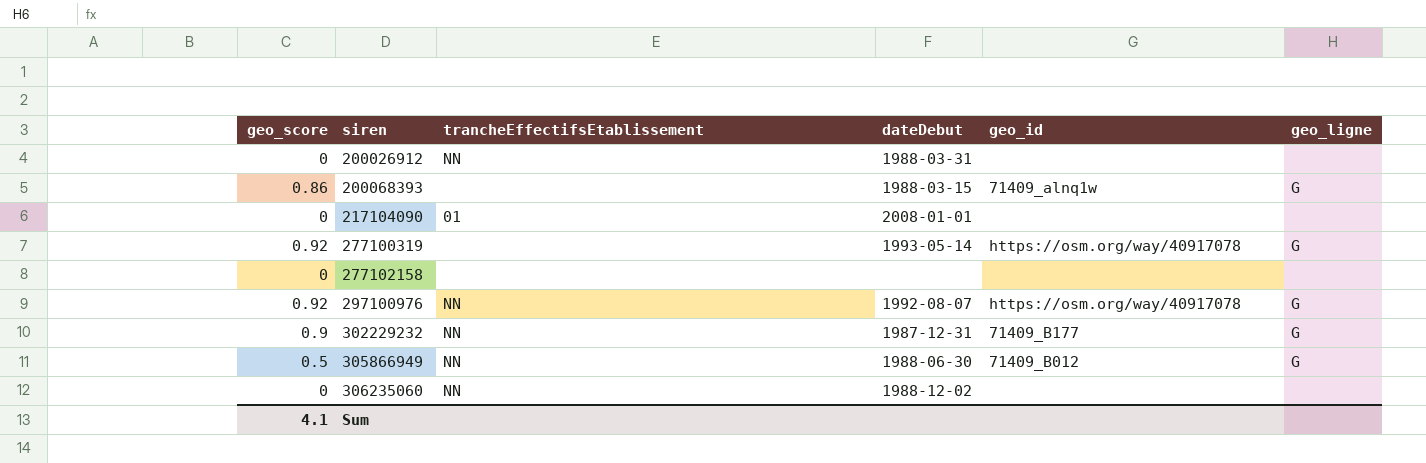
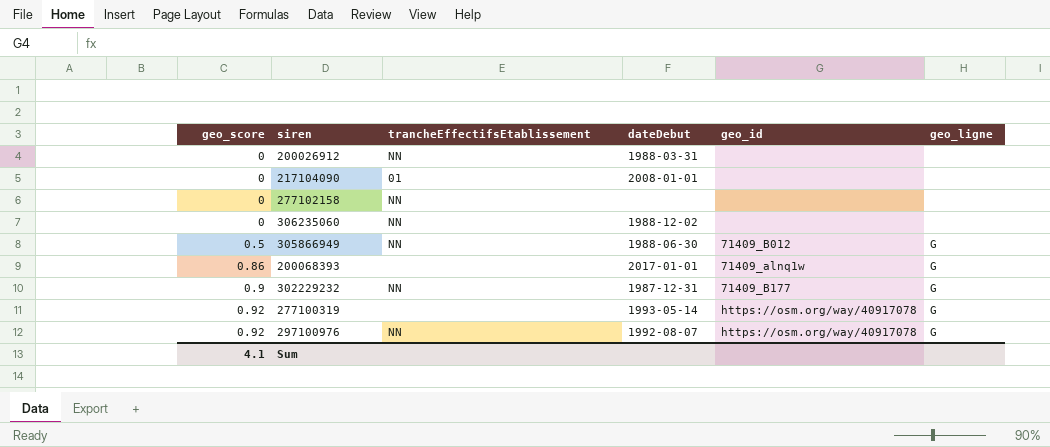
row order: siren ascending -> geo_score ascending
277102158 | trancheEffectifsEtablissement: none -> NN
200068393 | dateDebut: 1988-03-15 -> 2017-01-01

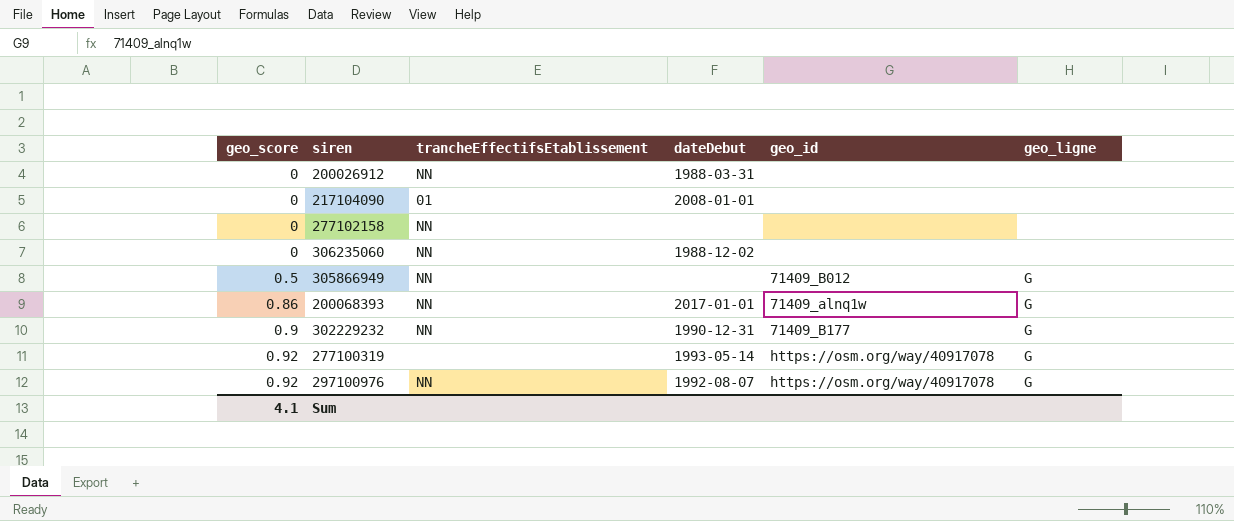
305866949 | dateDebut: 1988-06-30 -> none
200068393 | trancheEffectifsEtablissement: none -> NN
302229232 | dateDebut: 1987-12-31 -> 1990-12-31

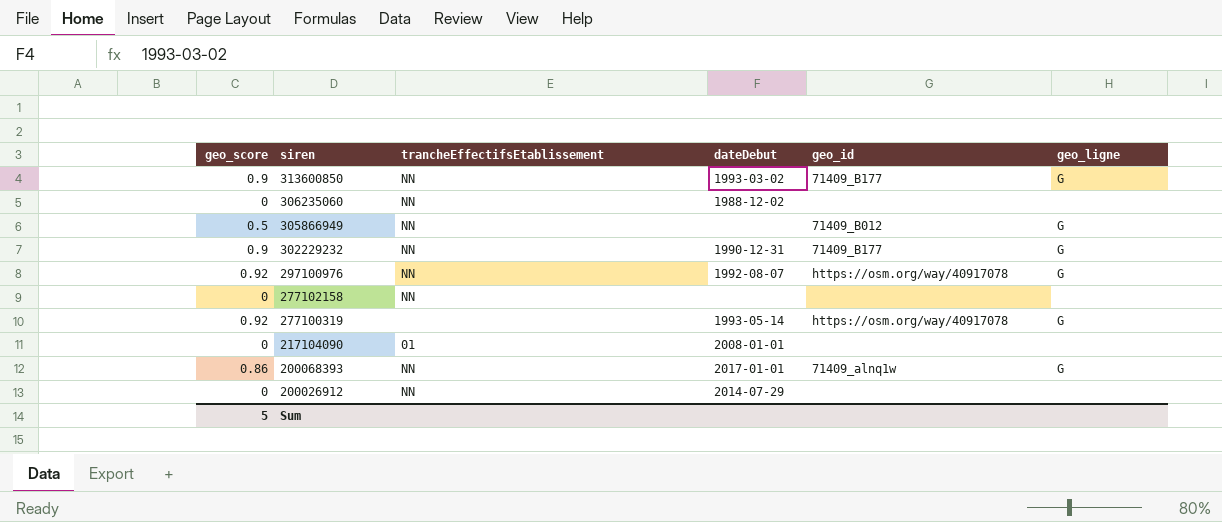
row order: geo_score ascending -> siren descending
row 313600850: none -> 0.9 | NN | 1993-03-02 | 71409_B177 | G
200026912 | dateDebut: 1988-03-31 -> 2014-07-29
Sum | geo_score: 4.1 -> 5

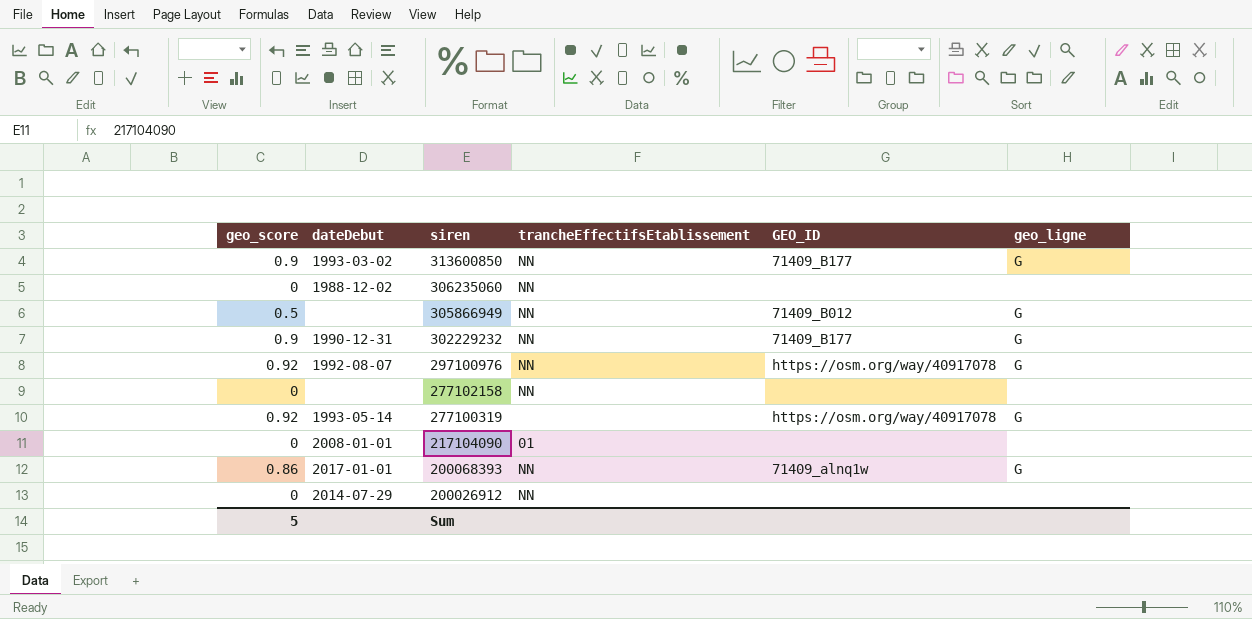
column dateDebut | position: 4 -> 2
column name: geo_id -> GEO_ID

